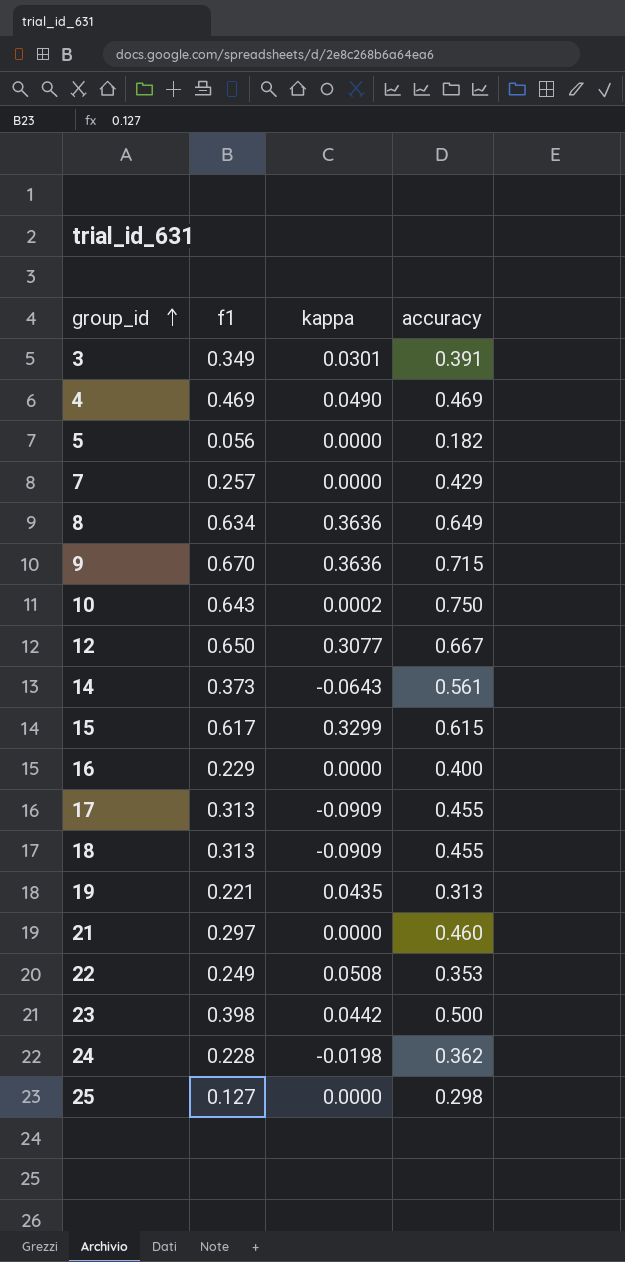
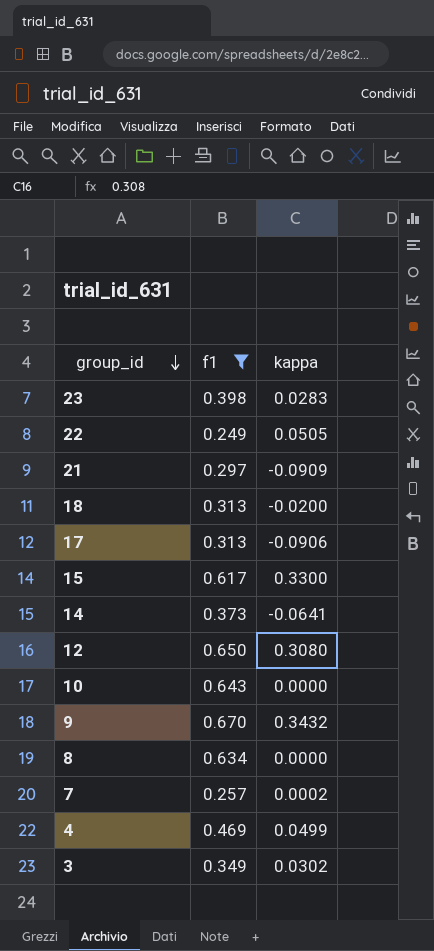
filter: none -> f1 >= 0.249
row order: group_id ascending -> group_id descending
column accuracy | position: 4 -> none
23 | kappa: 0.0442 -> 0.0283
22 | kappa: 0.0508 -> 0.0505
21 | kappa: 0.0000 -> -0.0909
18 | kappa: -0.0909 -> -0.0200
17 | kappa: -0.0909 -> -0.0906
15 | kappa: 0.3299 -> 0.3300
14 | kappa: -0.0643 -> -0.0641
12 | kappa: 0.3077 -> 0.3080
10 | kappa: 0.0002 -> 0.0000
9 | kappa: 0.3636 -> 0.3432
8 | kappa: 0.3636 -> 0.0000
7 | kappa: 0.0000 -> 0.0002
4 | kappa: 0.0490 -> 0.0499
3 | kappa: 0.0301 -> 0.0302

